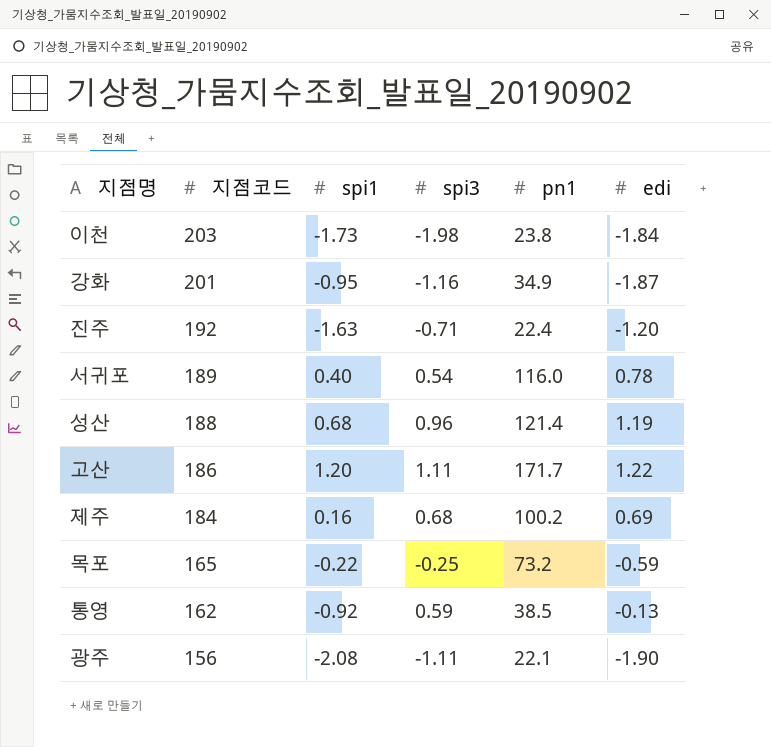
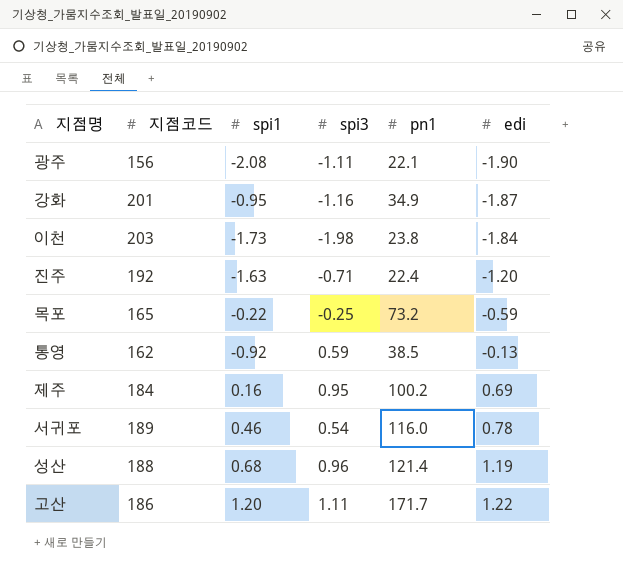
row order: 지점코드 descending -> edi ascending
제주 | spi3: 0.68 -> 0.95
서귀포 | spi1: 0.40 -> 0.46

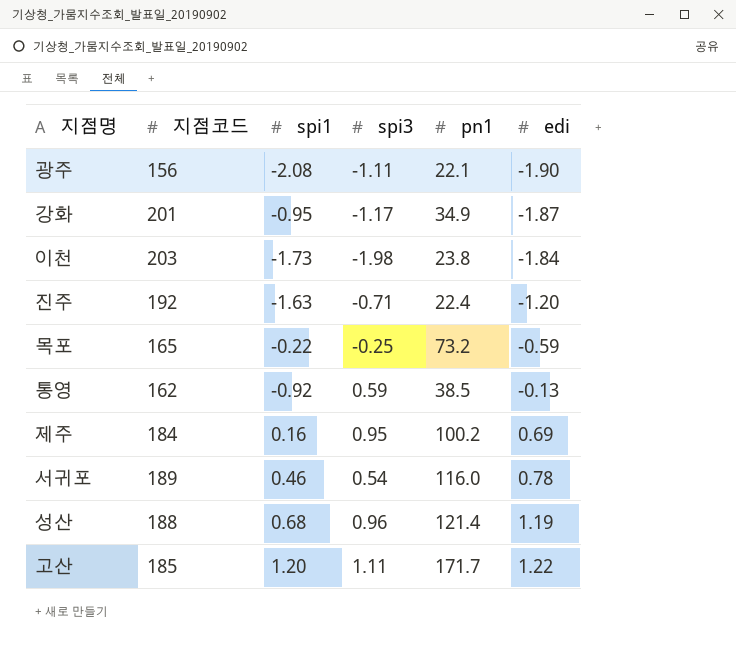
강화 | spi3: -1.16 -> -1.17
고산 | 지점코드: 186 -> 185

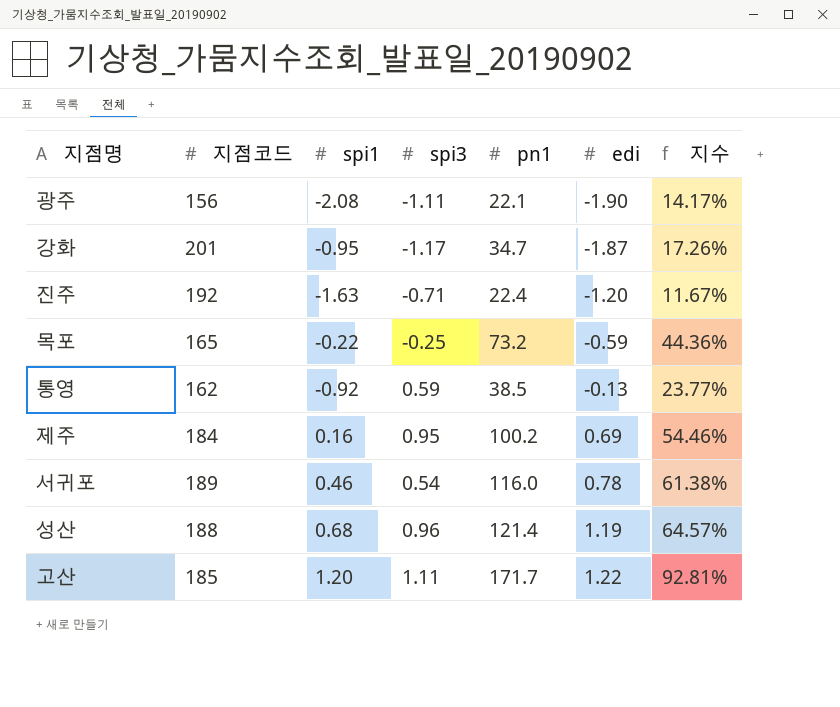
column 지수 | formula: none -> [pn1] / [지점코드]
row 이천: 203 | -1.73 | -1.98 | 23.8 | -1.84 -> none
강화 | pn1: 34.9 -> 34.7

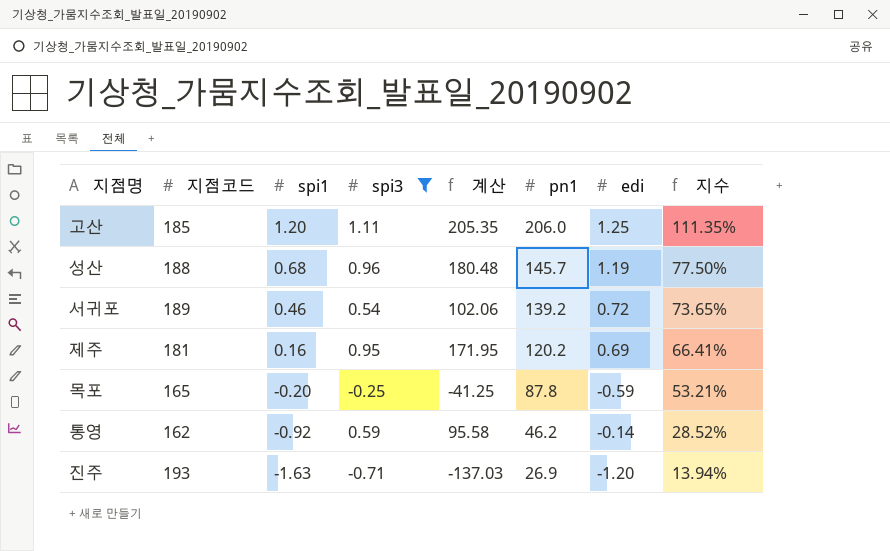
filter: none -> spi3 >= -0.71
row order: edi ascending -> spi1 descending
column 계산 | formula: none -> [지점코드] * [spi3]
고산 | pn1: 171.7 -> 206.0
고산 | edi: 1.22 -> 1.25
고산 | 지수: 92.81% -> 111.35%
성산 | pn1: 121.4 -> 145.7
성산 | 지수: 64.57% -> 77.50%
서귀포 | pn1: 116.0 -> 139.2
서귀포 | edi: 0.78 -> 0.72
서귀포 | 지수: 61.38% -> 73.65%
제주 | 지점코드: 184 -> 181
제주 | pn1: 100.2 -> 120.2
제주 | 지수: 54.46% -> 66.41%
목포 | spi1: -0.22 -> -0.20
목포 | pn1: 73.2 -> 87.8
목포 | 지수: 44.36% -> 53.21%
통영 | pn1: 38.5 -> 46.2
통영 | edi: -0.13 -> -0.14
통영 | 지수: 23.77% -> 28.52%
진주 | 지점코드: 192 -> 193
진주 | pn1: 22.4 -> 26.9
진주 | 지수: 11.67% -> 13.94%

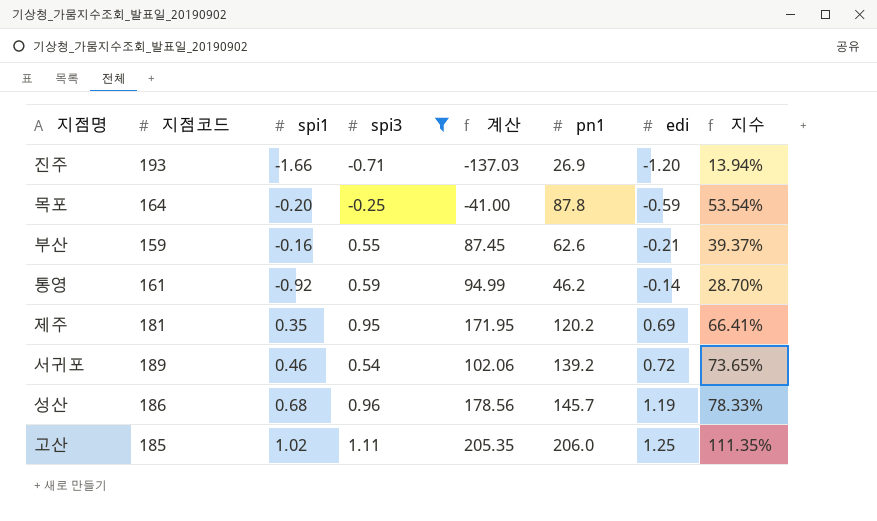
row order: spi1 descending -> edi ascending
진주 | spi1: -1.63 -> -1.66
목포 | 지점코드: 165 -> 164
목포 | 계산: -41.25 -> -41.00
목포 | 지수: 53.21% -> 53.54%
row 부산: none -> 159 | -0.16 | 0.55 | 87.45 | 62.6 | -0.21 | 39.37%
통영 | 지점코드: 162 -> 161
통영 | 계산: 95.58 -> 94.99
통영 | 지수: 28.52% -> 28.70%
제주 | spi1: 0.16 -> 0.35
성산 | 지점코드: 188 -> 186
성산 | 계산: 180.48 -> 178.56
성산 | 지수: 77.50% -> 78.33%
고산 | spi1: 1.20 -> 1.02

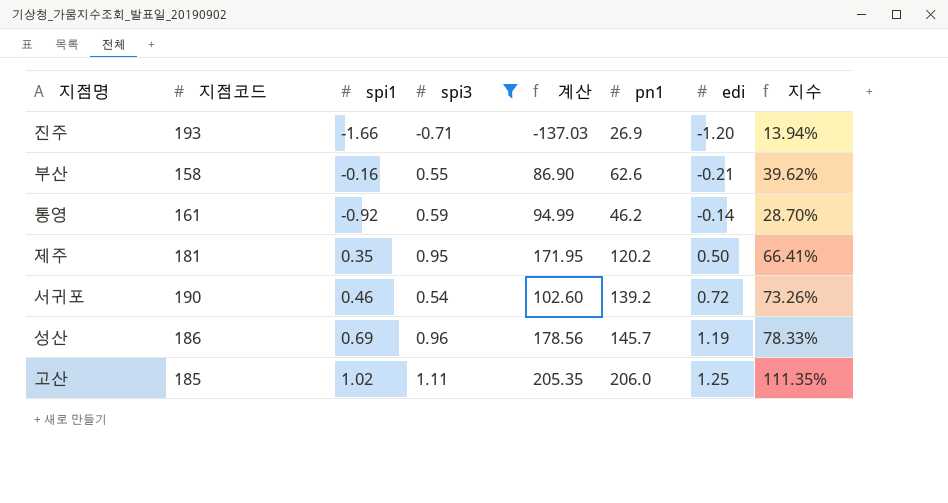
row 목포: 164 | -0.20 | -0.25 | -41.00 | 87.8 | -0.59 | 53.54% -> none
부산 | 지점코드: 159 -> 158
부산 | 계산: 87.45 -> 86.90
부산 | 지수: 39.37% -> 39.62%
제주 | edi: 0.69 -> 0.50
서귀포 | 지점코드: 189 -> 190
서귀포 | 계산: 102.06 -> 102.60
서귀포 | 지수: 73.65% -> 73.26%
성산 | spi1: 0.68 -> 0.69

